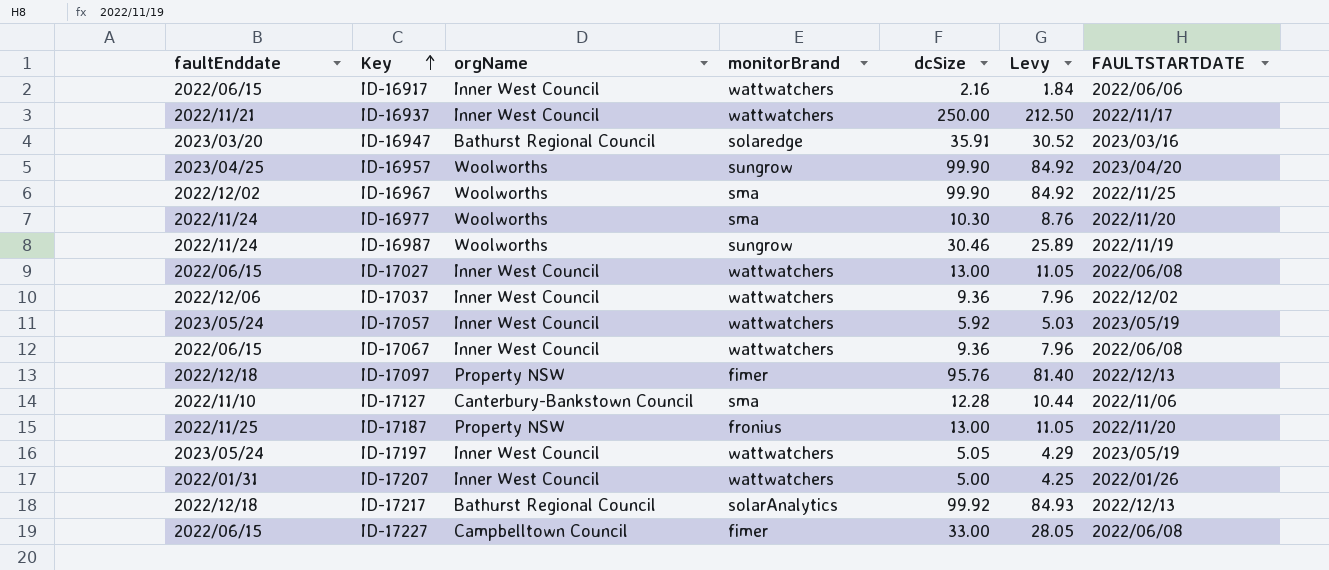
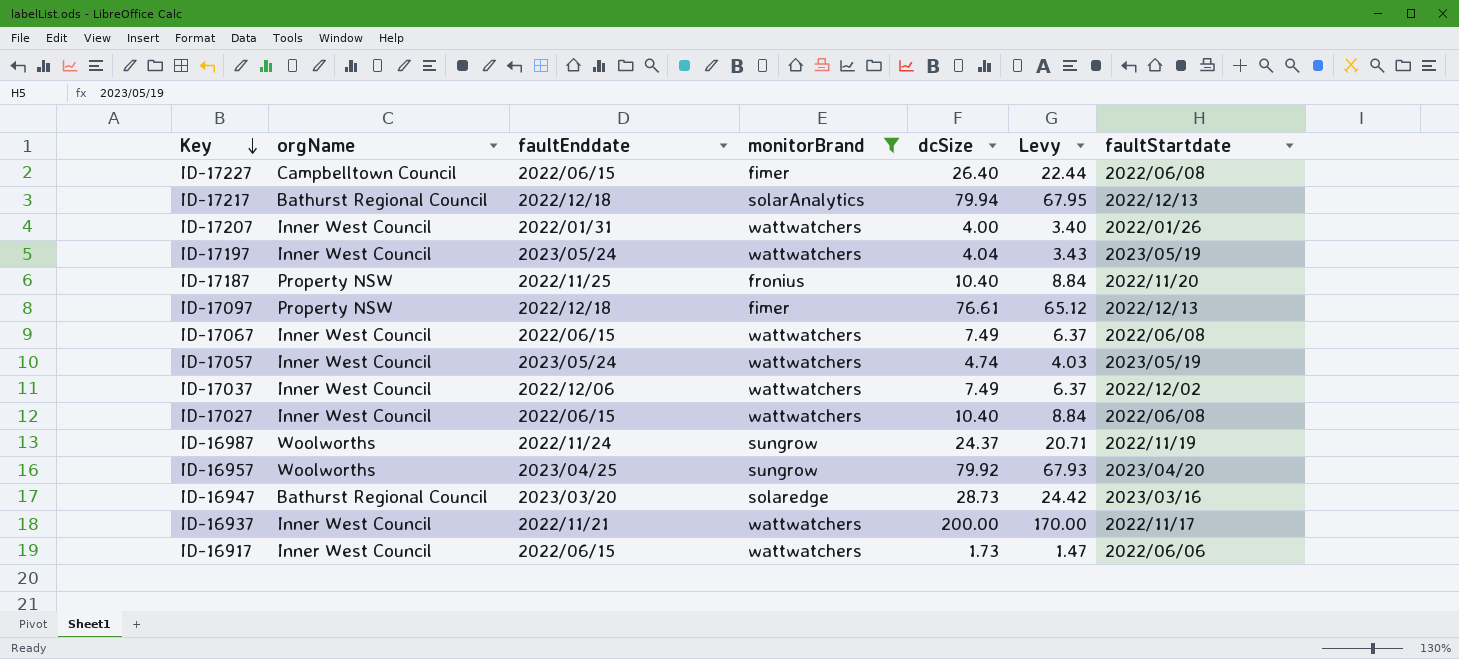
filter: none -> monitorBrand != sma
row order: Key ascending -> Key descending
column faultEnddate | position: 1 -> 3
column name: FAULTSTARTDATE -> faultStartdate
ID-17227 | dcSize: 33.00 -> 26.40
ID-17227 | Levy: 28.05 -> 22.44
ID-17217 | dcSize: 99.92 -> 79.94
ID-17217 | Levy: 84.93 -> 67.95
ID-17207 | dcSize: 5.00 -> 4.00
ID-17207 | Levy: 4.25 -> 3.40
ID-17197 | dcSize: 5.05 -> 4.04
ID-17197 | Levy: 4.29 -> 3.43
ID-17187 | dcSize: 13.00 -> 10.40
ID-17187 | Levy: 11.05 -> 8.84
ID-17097 | dcSize: 95.76 -> 76.61
ID-17097 | Levy: 81.40 -> 65.12
ID-17067 | dcSize: 9.36 -> 7.49
ID-17067 | Levy: 7.96 -> 6.37
ID-17057 | dcSize: 5.92 -> 4.74
ID-17057 | Levy: 5.03 -> 4.03
ID-17037 | dcSize: 9.36 -> 7.49
ID-17037 | Levy: 7.96 -> 6.37
ID-17027 | dcSize: 13.00 -> 10.40
ID-17027 | Levy: 11.05 -> 8.84
ID-16987 | dcSize: 30.46 -> 24.37
ID-16987 | Levy: 25.89 -> 20.71
ID-16957 | dcSize: 99.90 -> 79.92
ID-16957 | Levy: 84.92 -> 67.93
ID-16947 | dcSize: 35.91 -> 28.73
ID-16947 | Levy: 30.52 -> 24.42
ID-16937 | dcSize: 250.00 -> 200.00
ID-16937 | Levy: 212.50 -> 170.00
ID-16917 | dcSize: 2.16 -> 1.73
ID-16917 | Levy: 1.84 -> 1.47

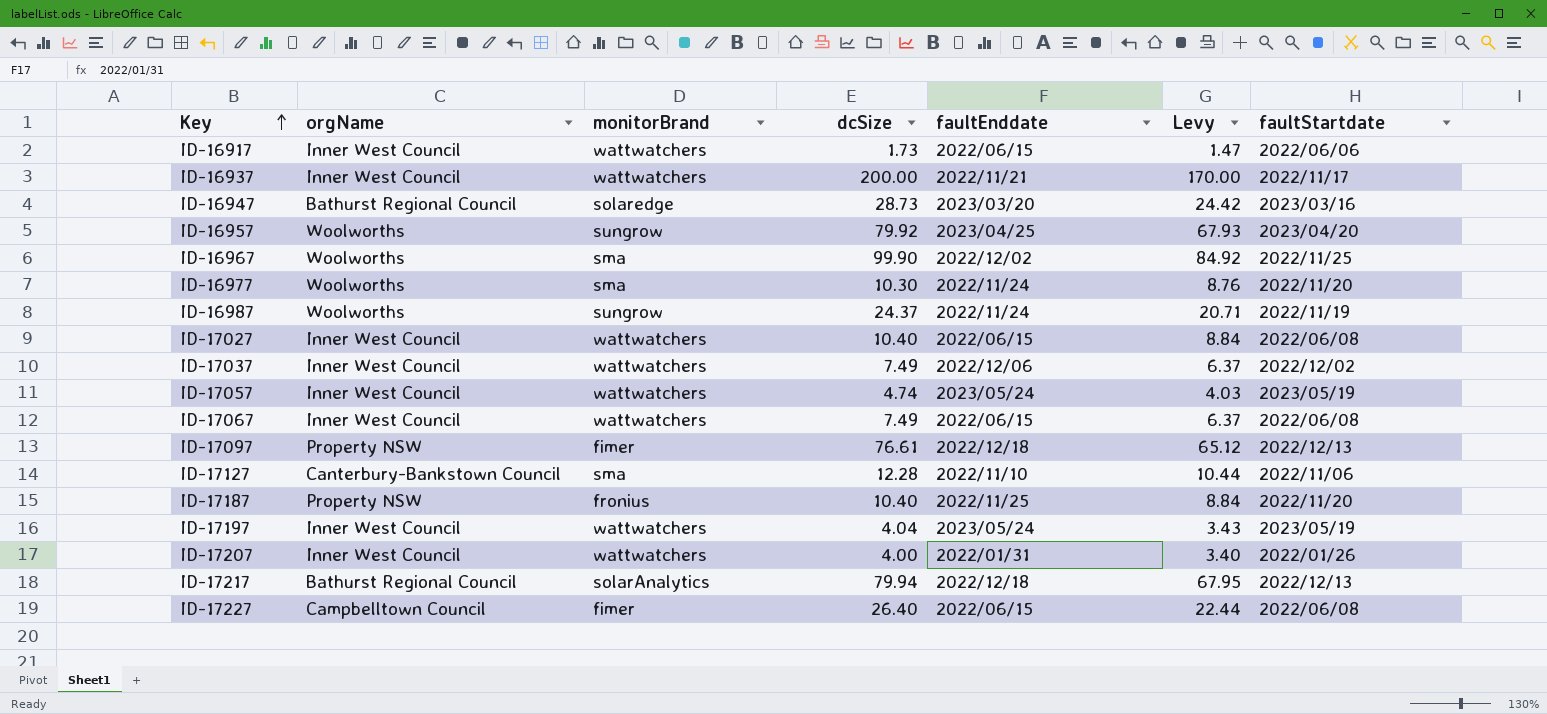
filter: monitorBrand != sma -> none
row order: Key descending -> Key ascending
column faultEnddate | position: 3 -> 5

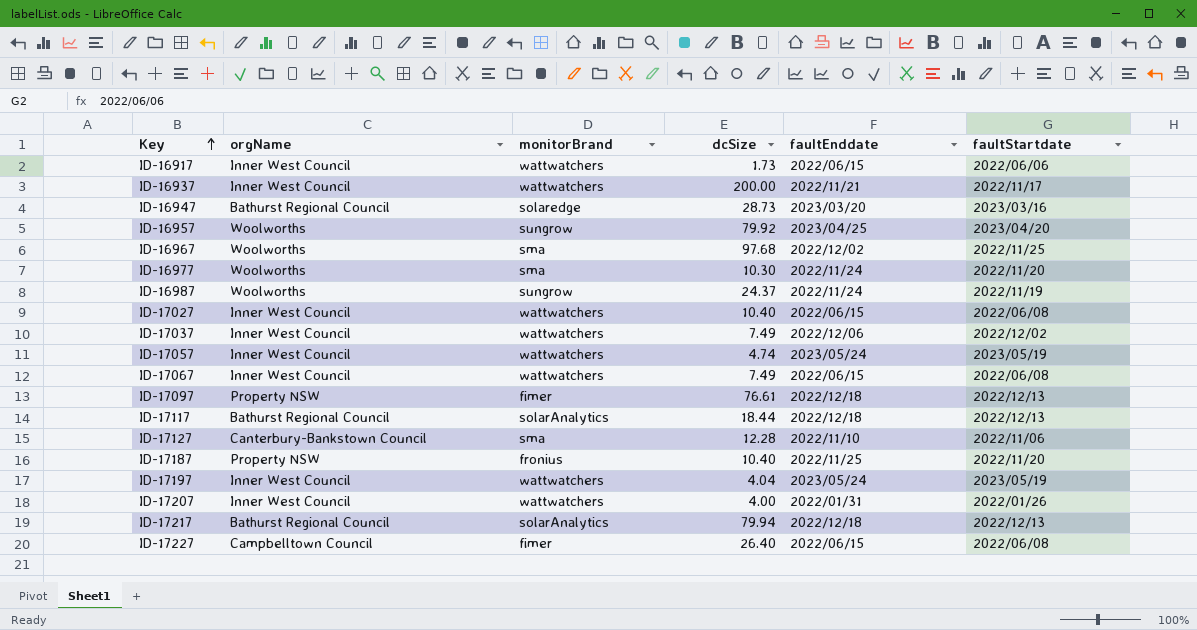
column Levy | formula: [dcSize] * 0.85 -> none
ID-16967 | dcSize: 99.90 -> 97.68
row ID-17117: none -> Bathurst Regional Council | solarAnalytics | 18.44 | 2022/12/18 | 2022/12/13

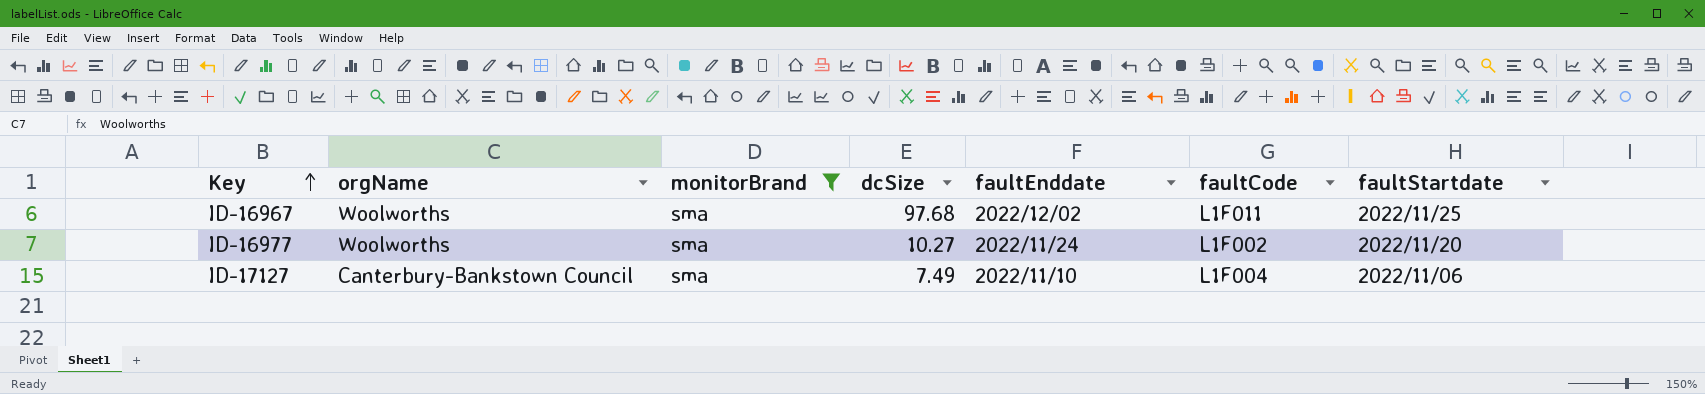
filter: none -> monitorBrand = sma
column faultCode | position: none -> 6
ID-16977 | dcSize: 10.30 -> 10.27
ID-17127 | dcSize: 12.28 -> 7.49

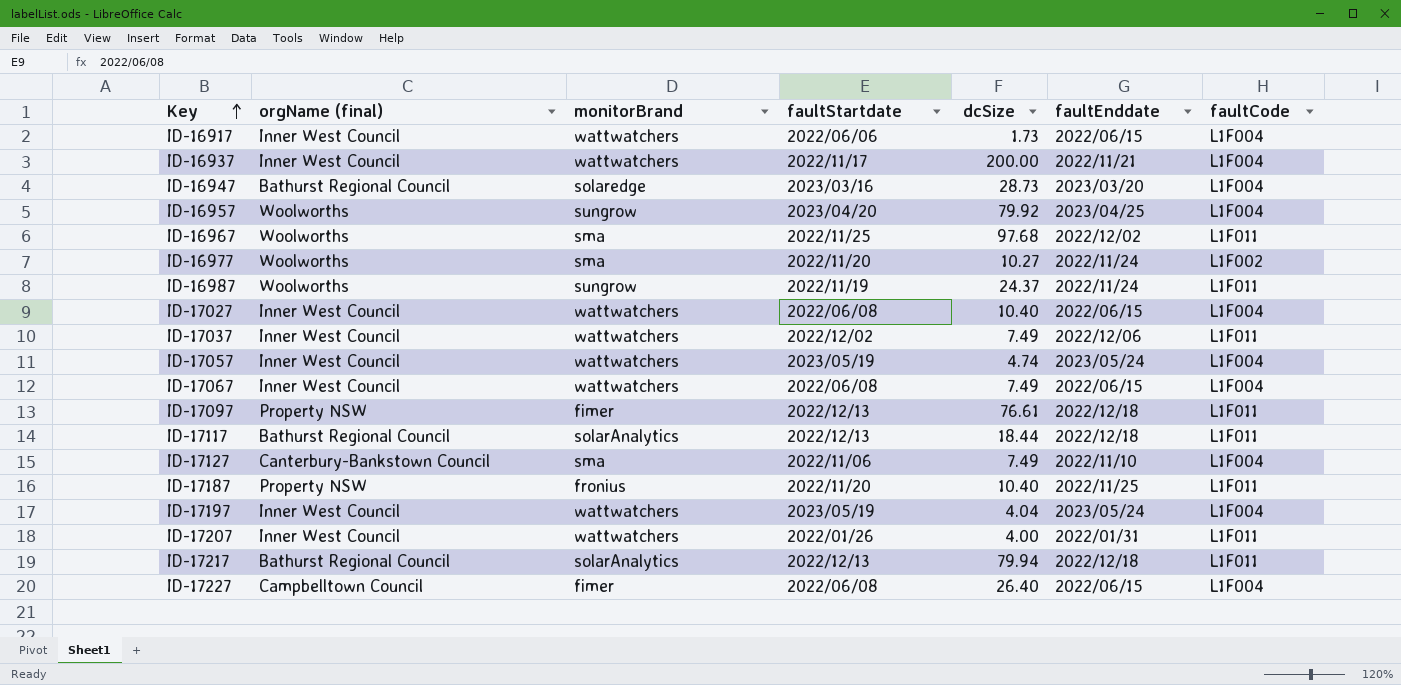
filter: monitorBrand = sma -> none
column name: orgName -> orgName (final)
column faultStartdate | position: 7 -> 4

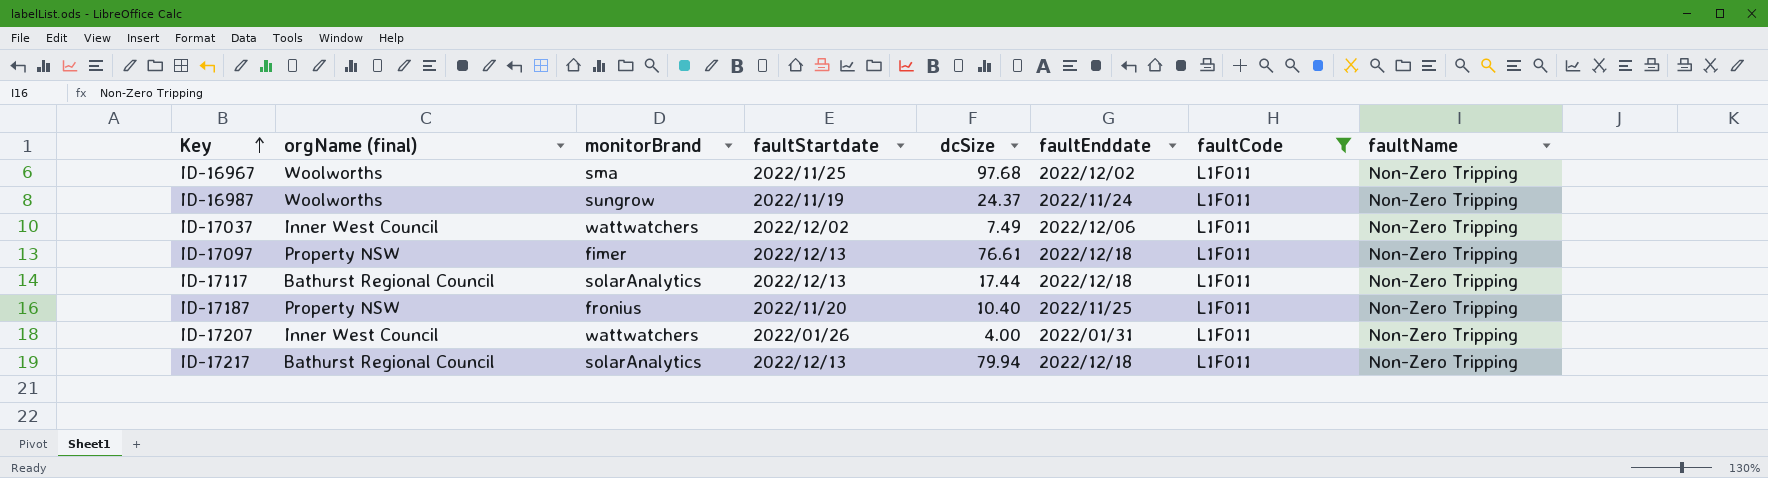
filter: none -> faultCode = L1F011
column faultName | position: none -> 8
ID-17117 | dcSize: 18.44 -> 17.44

